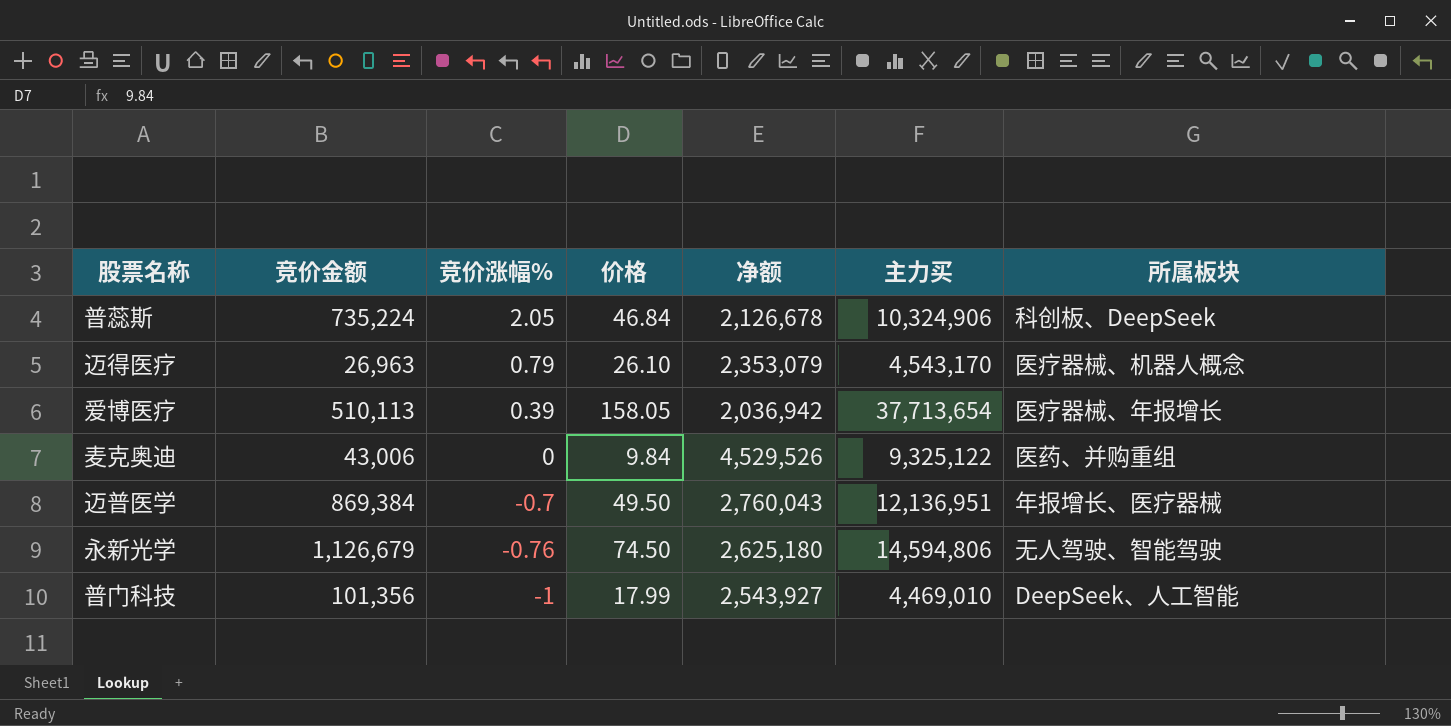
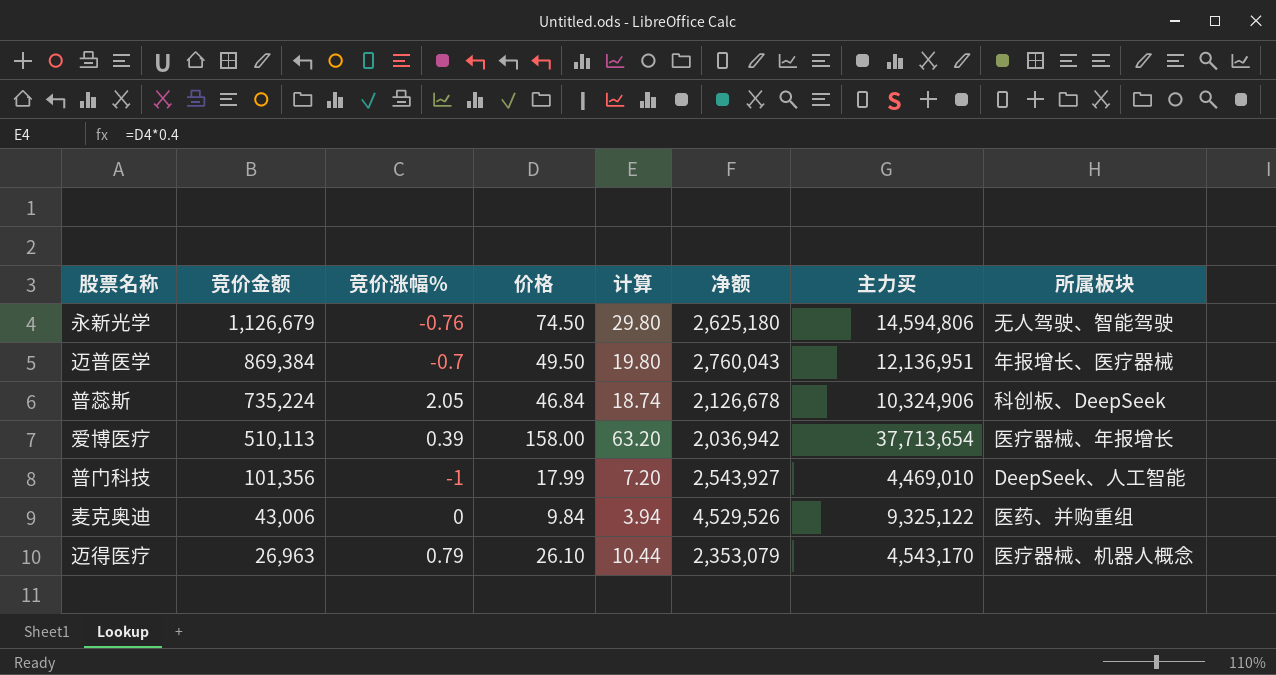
row order: 竞价涨幅% descending -> 竞价金额 descending
column 计算 | formula: none -> [价格] * 0.4
爱博医疗 | 价格: 158.05 -> 158.00

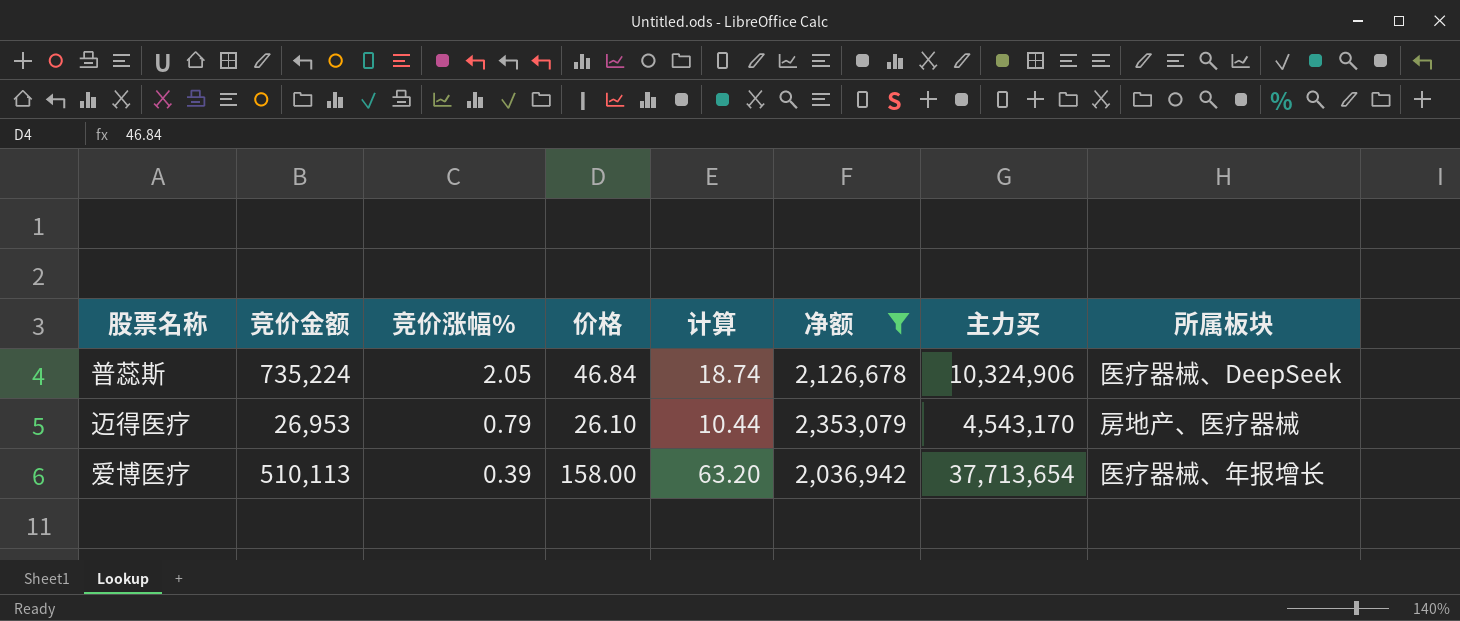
filter: none -> 净额 <= 2,353,079
row order: 竞价金额 descending -> 竞价涨幅% descending
普蕊斯 | 所属板块: 科创板、DeepSeek -> 医疗器械、DeepSeek
迈得医疗 | 竞价金额: 26,963 -> 26,953
迈得医疗 | 所属板块: 医疗器械、机器人概念 -> 房地产、医疗器械

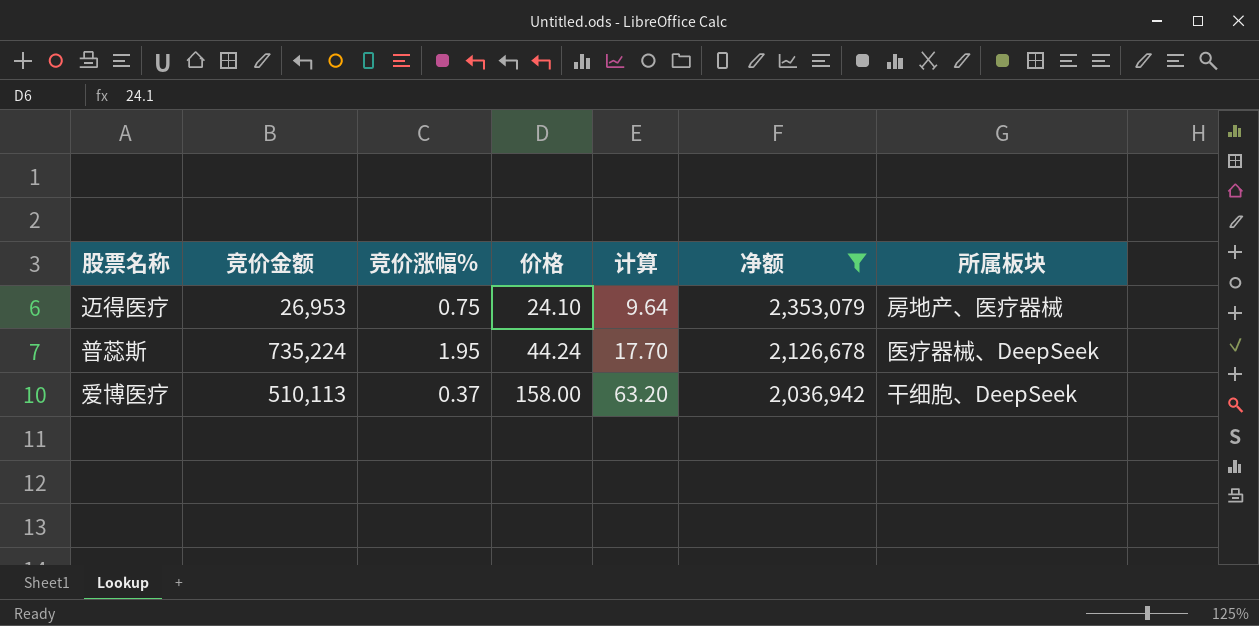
row order: 竞价涨幅% descending -> 价格 ascending
column 主力买 | position: 7 -> none
迈得医疗 | 竞价涨幅%: 0.79 -> 0.75
迈得医疗 | 价格: 26.10 -> 24.10
迈得医疗 | 计算: 10.44 -> 9.64
普蕊斯 | 竞价涨幅%: 2.05 -> 1.95
普蕊斯 | 价格: 46.84 -> 44.24
普蕊斯 | 计算: 18.74 -> 17.70
爱博医疗 | 竞价涨幅%: 0.39 -> 0.37
爱博医疗 | 所属板块: 医疗器械、年报增长 -> 干细胞、DeepSeek

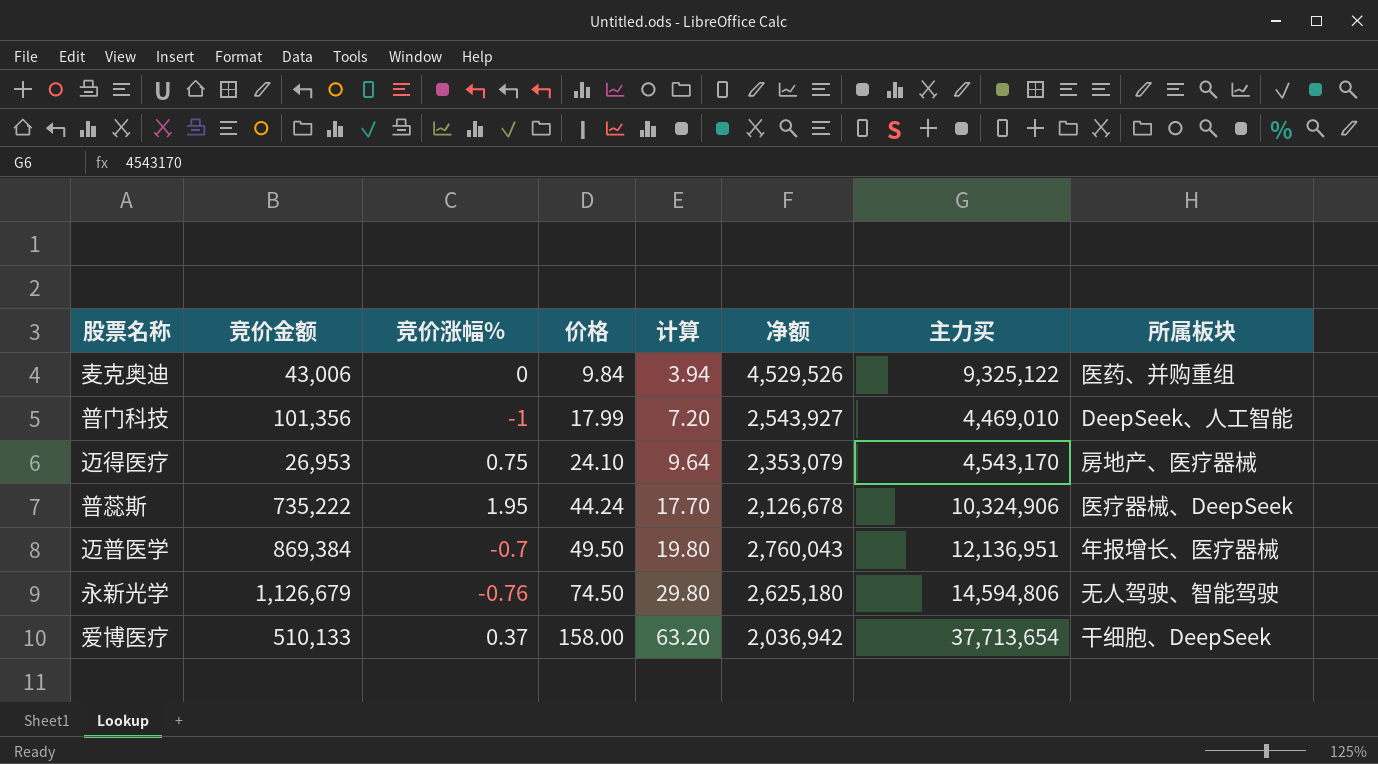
filter: 净额 <= 2,353,079 -> none
column 主力买 | position: none -> 7
普蕊斯 | 竞价金额: 735,224 -> 735,222
爱博医疗 | 竞价金额: 510,113 -> 510,133

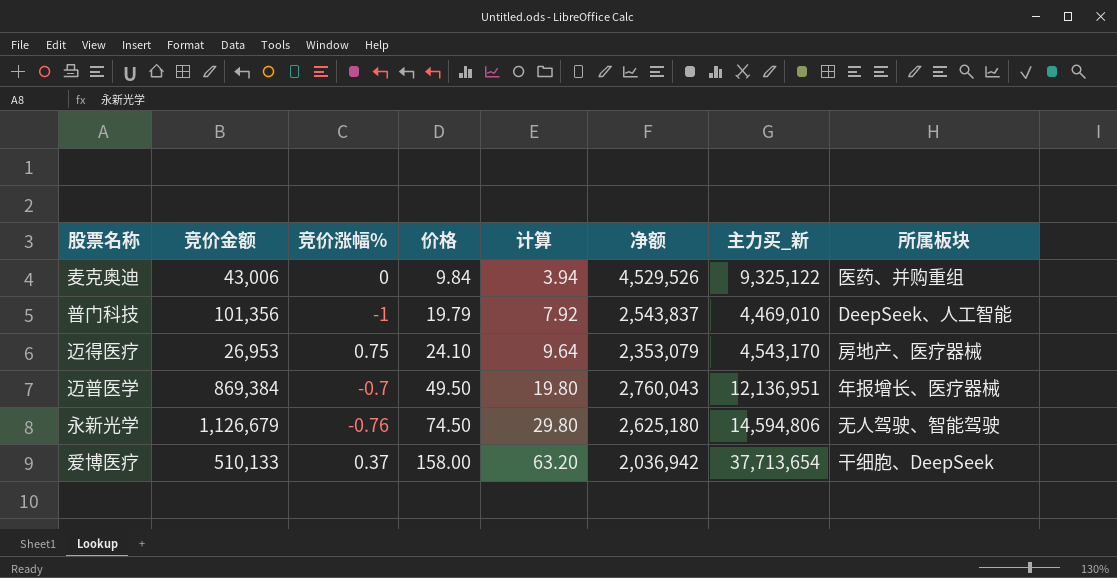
column name: 主力买 -> 主力买_新
row 普蕊斯: 735,222 | 1.95 | 44.24 | 17.70 | 2,126,678 | 10,324,906 | 医疗器械、DeepSeek -> none
普门科技 | 价格: 17.99 -> 19.79
普门科技 | 计算: 7.20 -> 7.92
普门科技 | 净额: 2,543,927 -> 2,543,837

